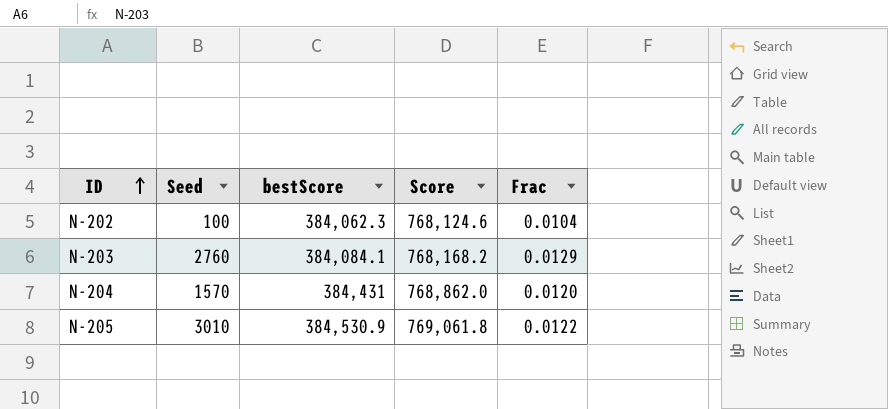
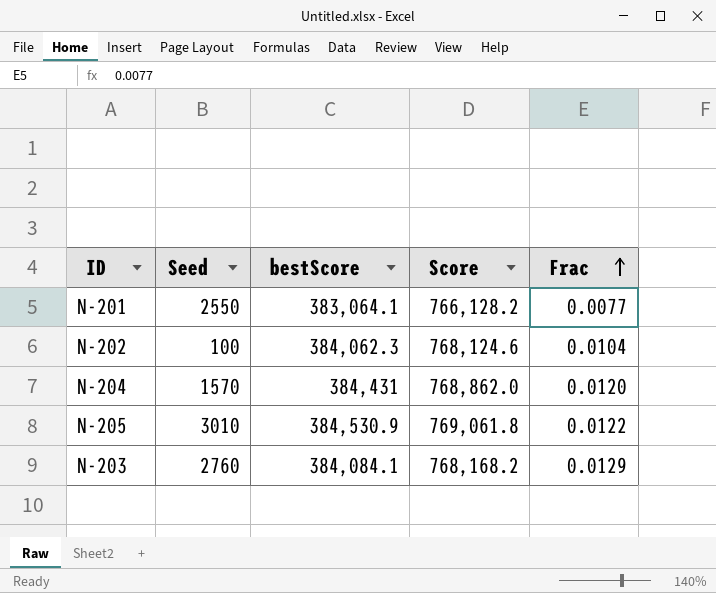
row order: ID ascending -> Frac ascending
row N-201: none -> 2550 | 383,064.1 | 766,128.2 | 0.0077

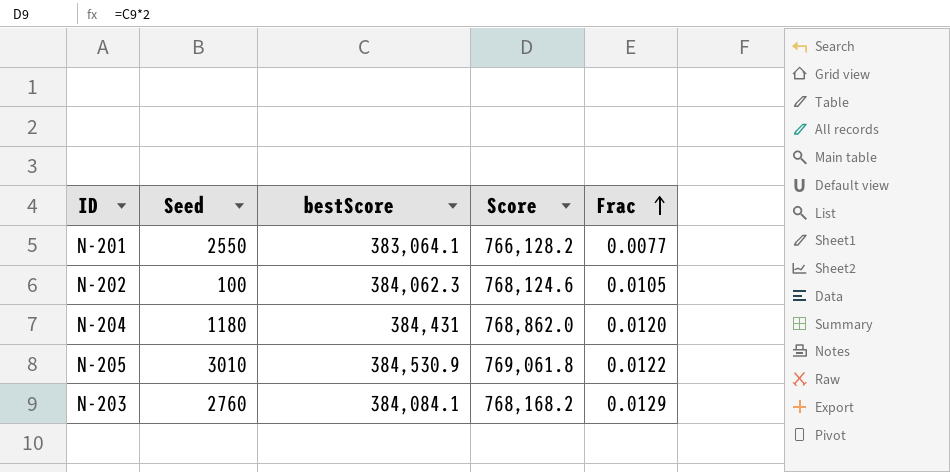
N-202 | Frac: 0.0104 -> 0.0105
N-204 | Seed: 1570 -> 1180

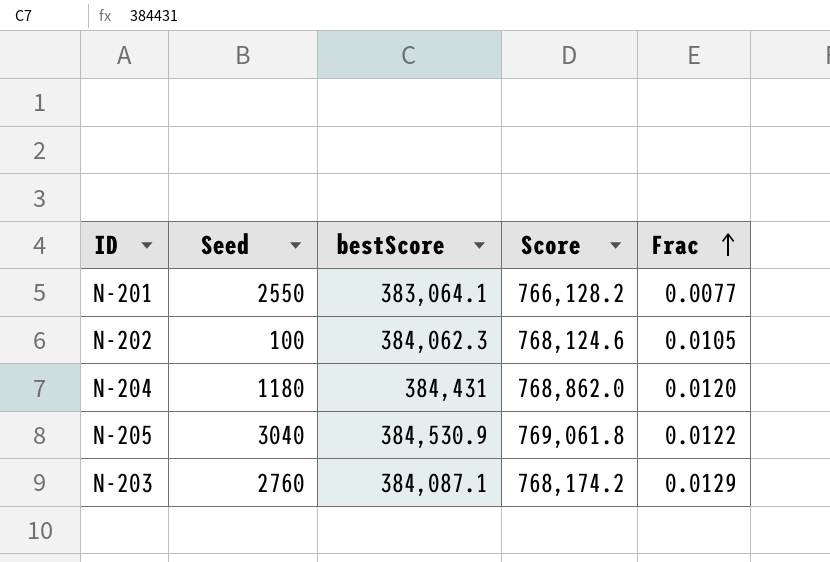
N-205 | Seed: 3010 -> 3040
N-203 | bestScore: 384,084.1 -> 384,087.1
N-203 | Score: 768,168.2 -> 768,174.2

